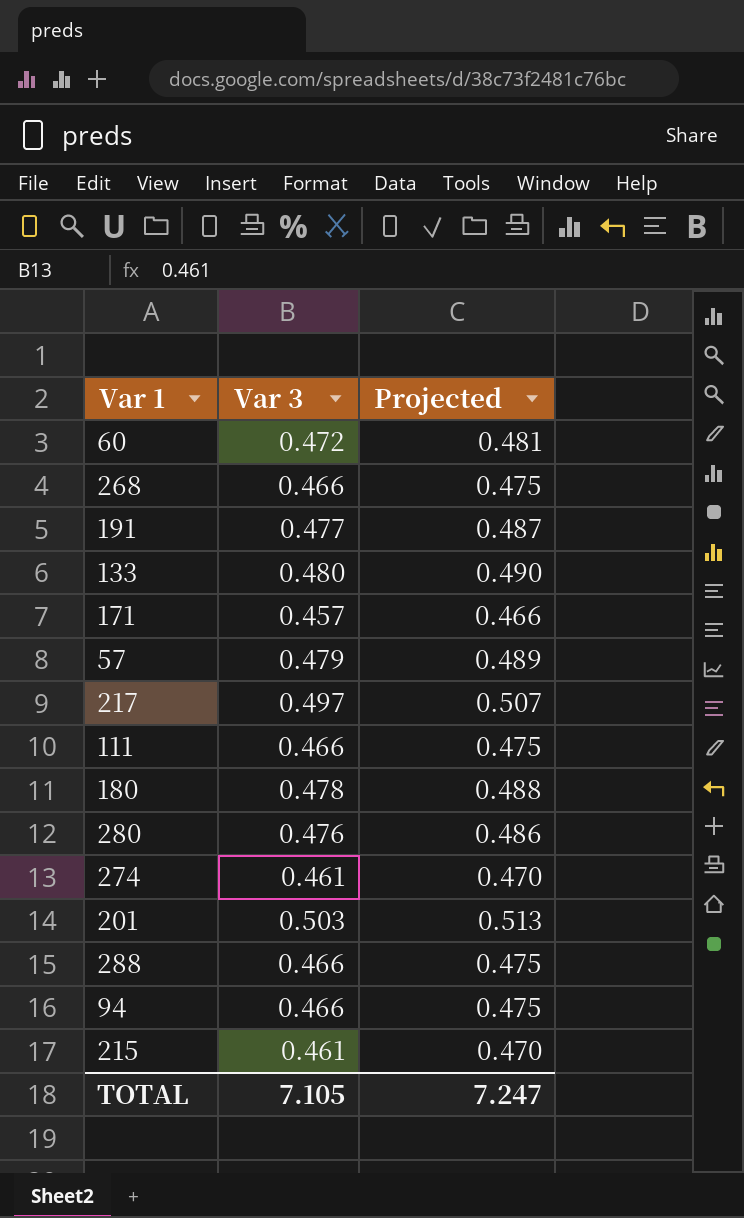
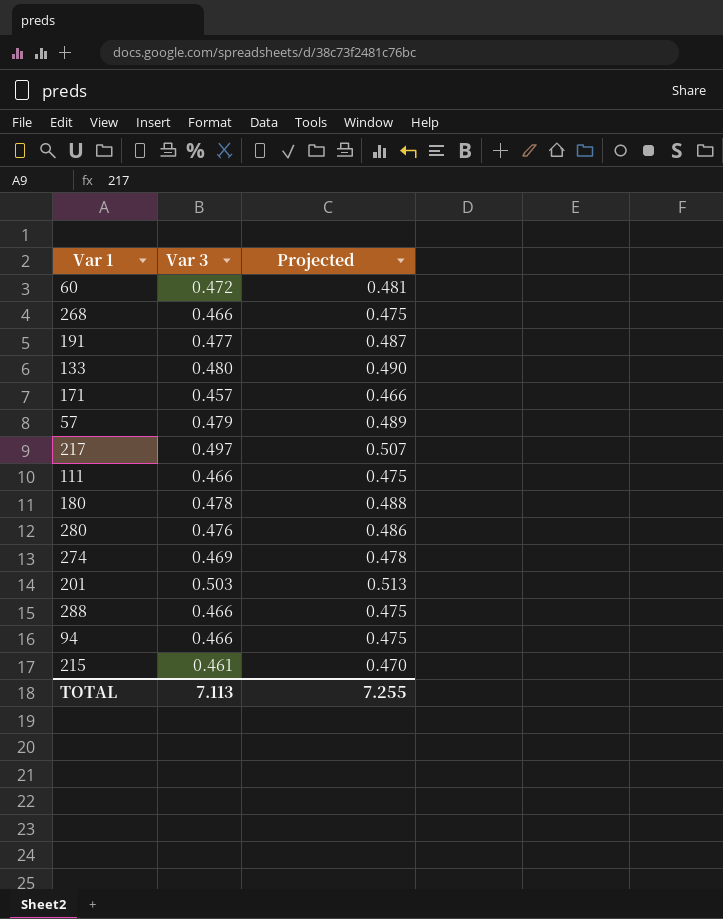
274 | Var 3: 0.461 -> 0.469
274 | Projected: 0.470 -> 0.478
TOTAL | Var 3: 7.105 -> 7.113
TOTAL | Projected: 7.247 -> 7.255

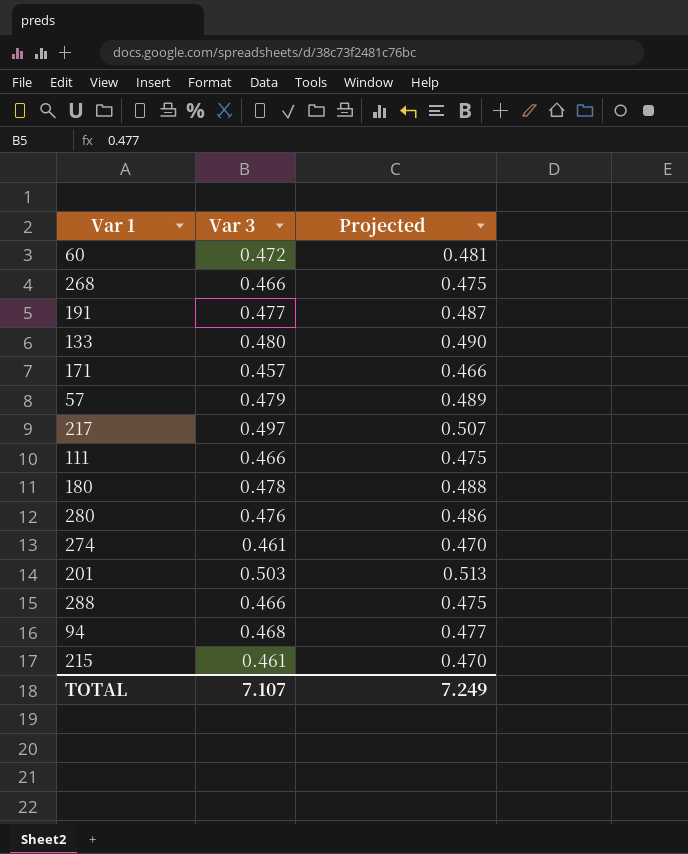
274 | Var 3: 0.469 -> 0.461
274 | Projected: 0.478 -> 0.470
94 | Var 3: 0.466 -> 0.468
94 | Projected: 0.475 -> 0.477
TOTAL | Var 3: 7.113 -> 7.107
TOTAL | Projected: 7.255 -> 7.249

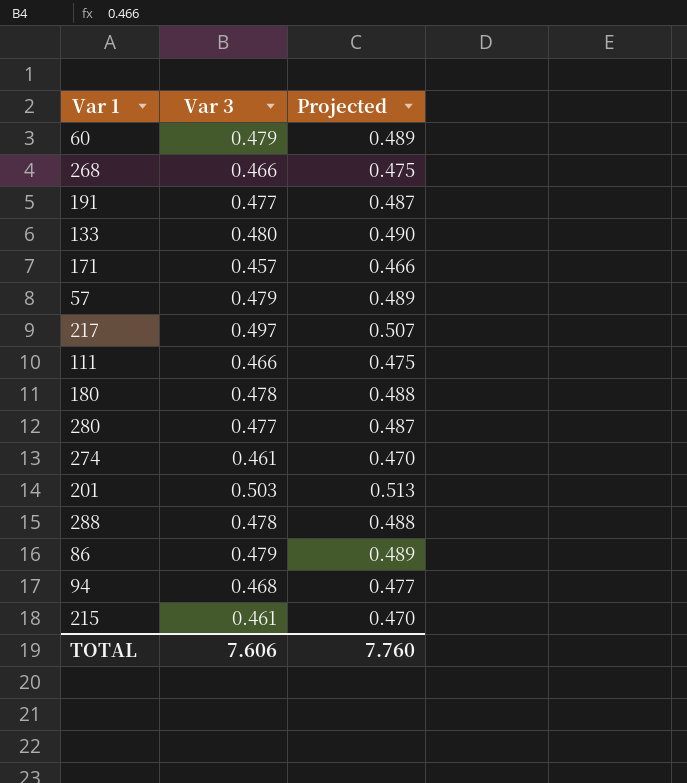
60 | Var 3: 0.472 -> 0.479
60 | Projected: 0.481 -> 0.489
280 | Var 3: 0.476 -> 0.477
280 | Projected: 0.486 -> 0.487
288 | Var 3: 0.466 -> 0.478
288 | Projected: 0.475 -> 0.488
row 86: none -> 0.479 | 0.489
TOTAL | Var 3: 7.107 -> 7.606
TOTAL | Projected: 7.249 -> 7.760

